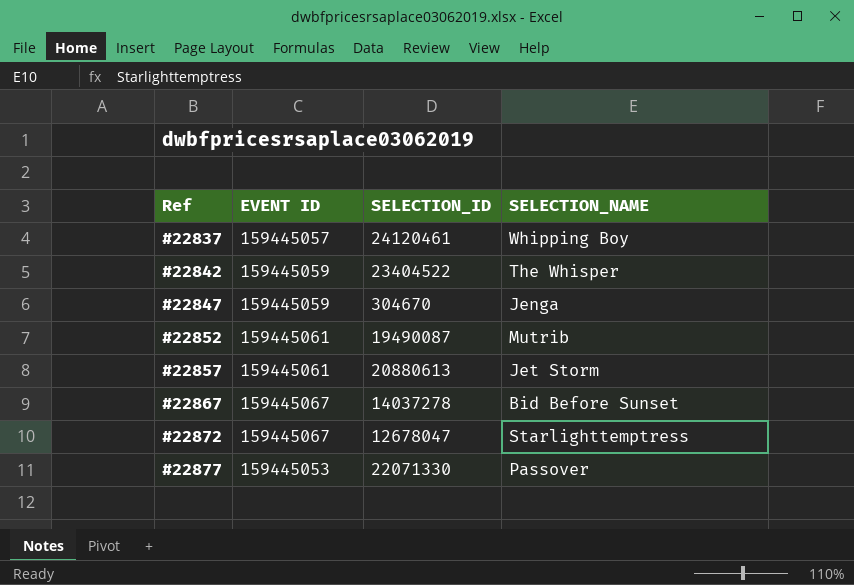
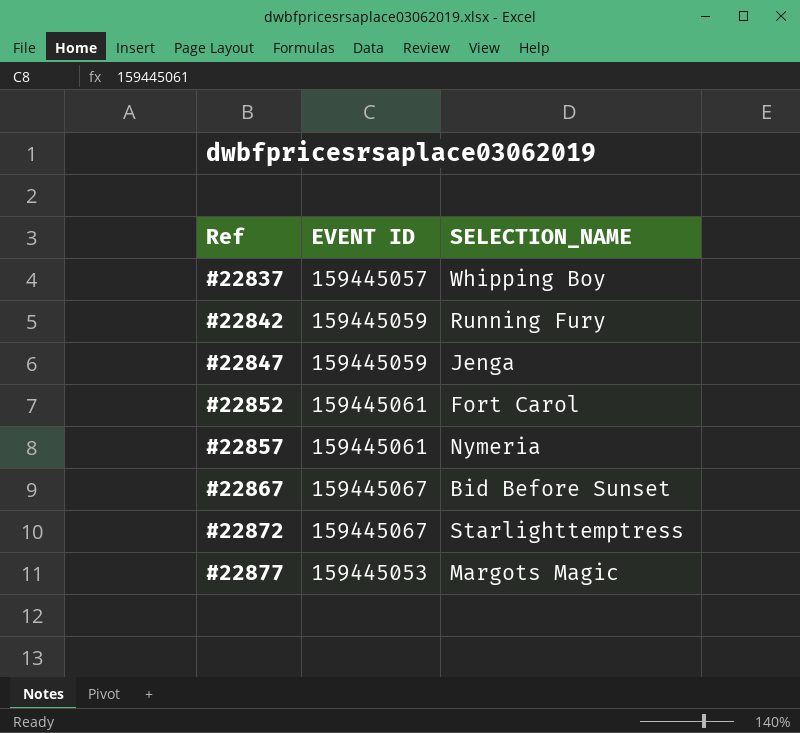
column SELECTION_ID | position: 3 -> none
#22842 | SELECTION_NAME: The Whisper -> Running Fury
#22852 | SELECTION_NAME: Mutrib -> Fort Carol
#22857 | SELECTION_NAME: Jet Storm -> Nymeria
#22877 | SELECTION_NAME: Passover -> Margots Magic

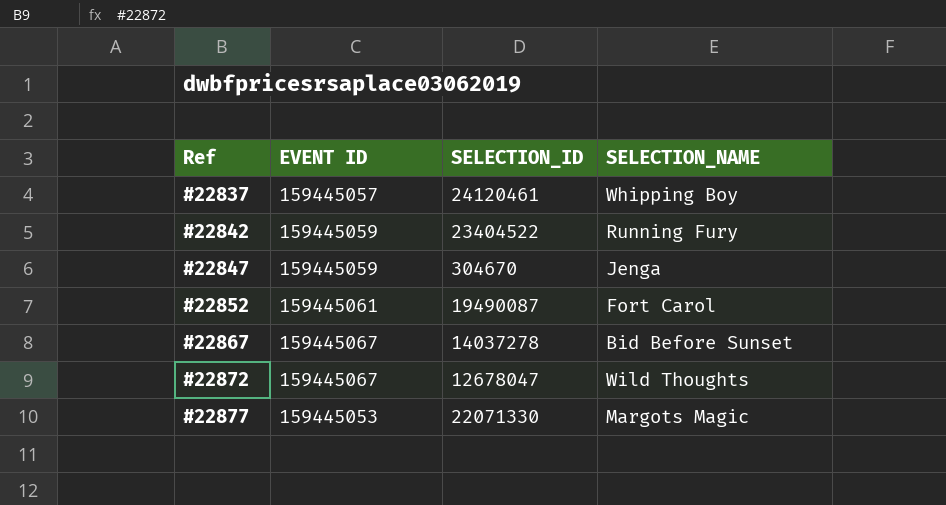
column SELECTION_ID | position: none -> 3
row #22857: 159445061 | Nymeria -> none
#22872 | SELECTION_NAME: Starlighttemptress -> Wild Thoughts

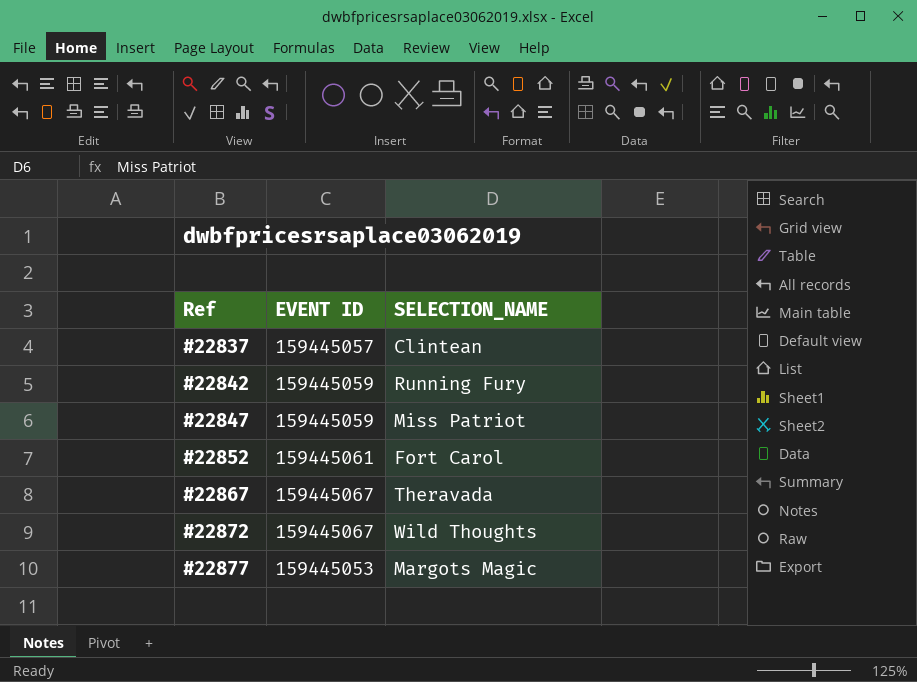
column SELECTION_ID | position: 3 -> none
#22837 | SELECTION_NAME: Whipping Boy -> Clintean
#22847 | SELECTION_NAME: Jenga -> Miss Patriot
#22867 | SELECTION_NAME: Bid Before Sunset -> Theravada

